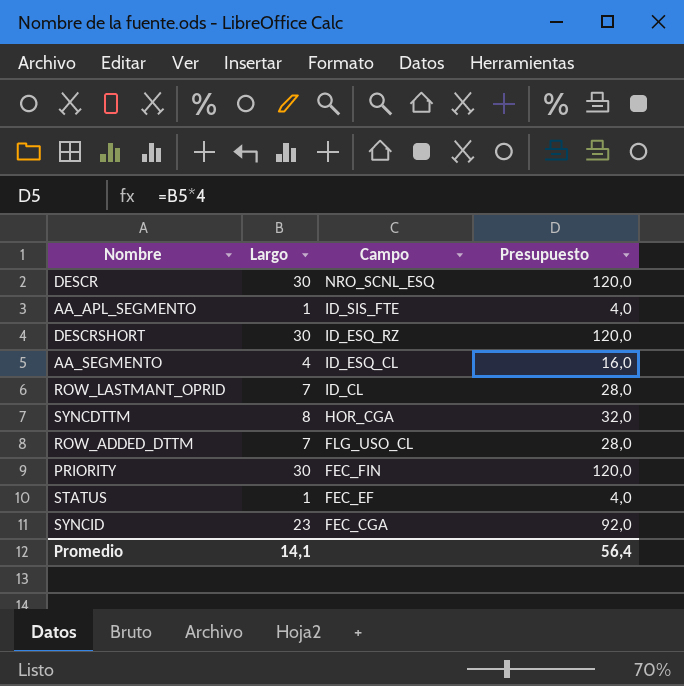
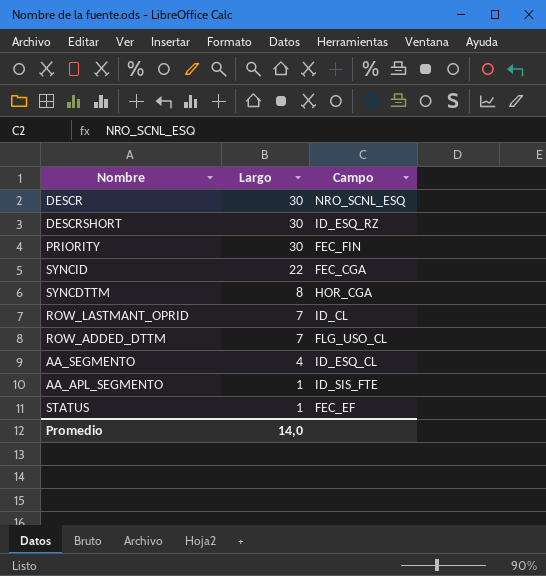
row order: Campo descending -> Largo descending
column Presupuesto | formula: [Largo] * 4 -> none
SYNCID | Largo: 23 -> 22
Promedio | Largo: 14,1 -> 14,0

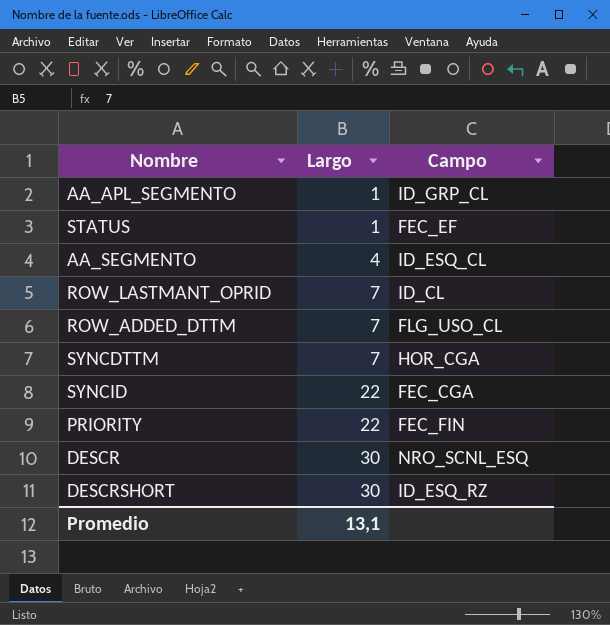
row order: Largo descending -> Largo ascending
AA_APL_SEGMENTO | Campo: ID_SIS_FTE -> ID_GRP_CL
SYNCDTTM | Largo: 8 -> 7
PRIORITY | Largo: 30 -> 22
Promedio | Largo: 14,0 -> 13,1

